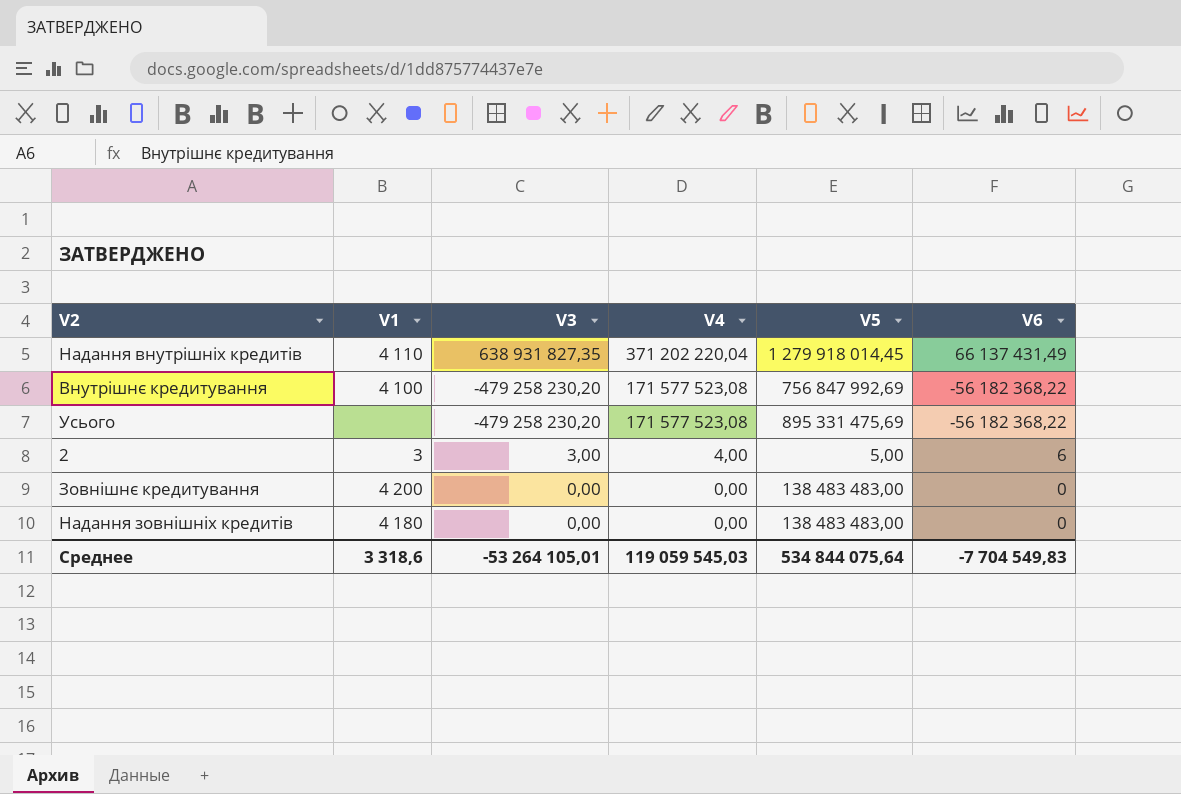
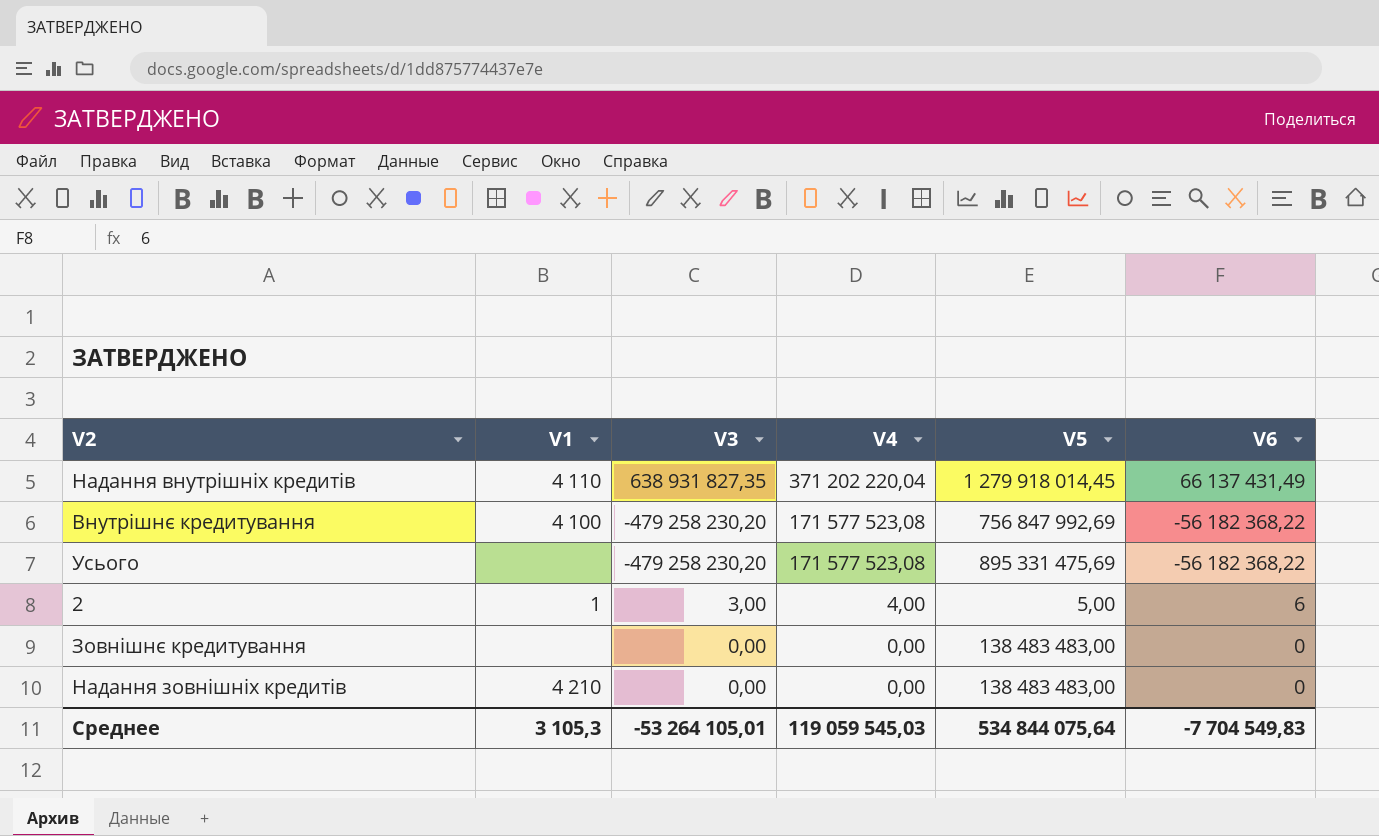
2 | V1: 3 -> 1
Зовнішнє кредитування | V1: 4 200 -> none
Надання зовнішніх кредитів | V1: 4 180 -> 4 210
Среднее | V1: 3 318,6 -> 3 105,3

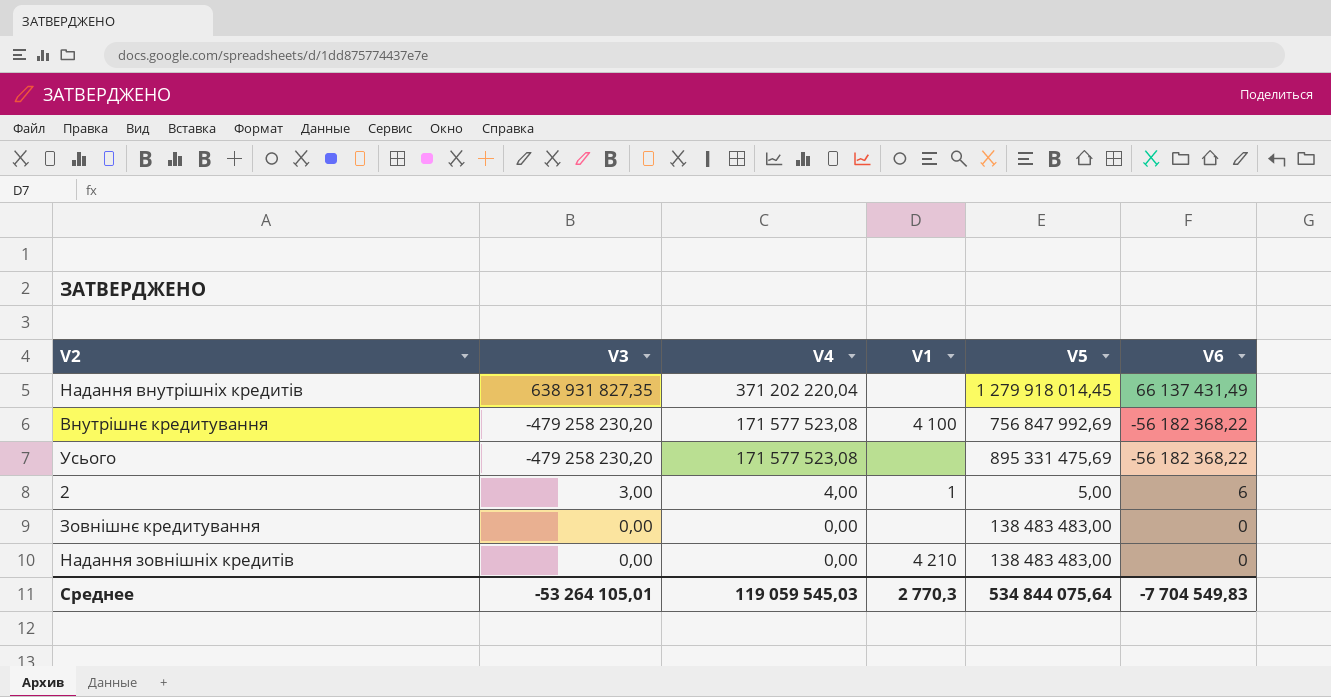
column V1 | position: 2 -> 4
Надання внутрішніх кредитів | V1: 4 110 -> none
Среднее | V1: 3 105,3 -> 2 770,3

